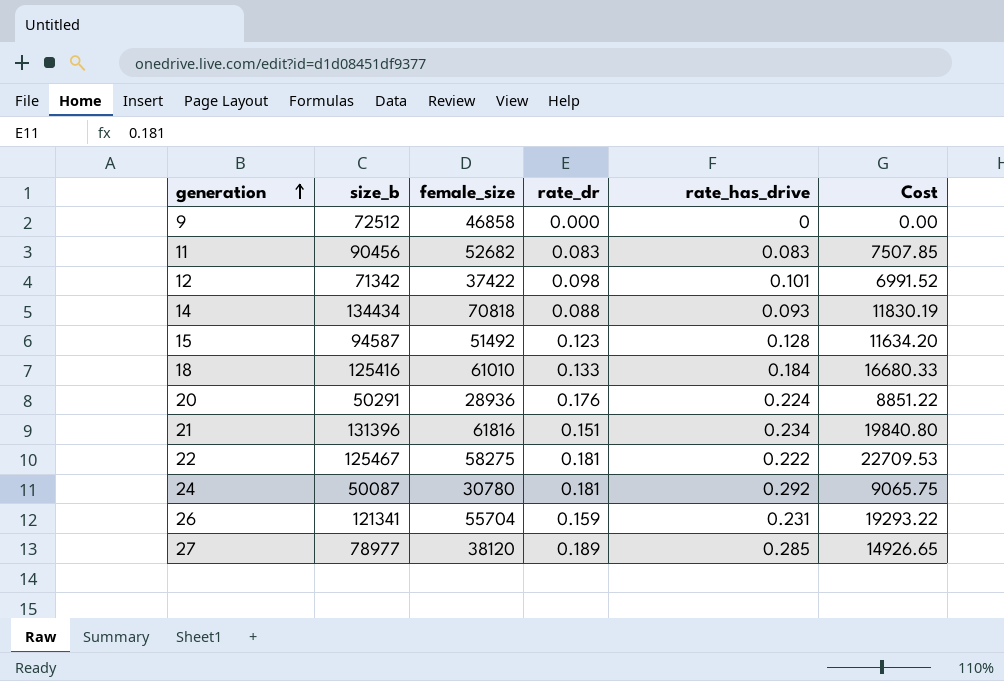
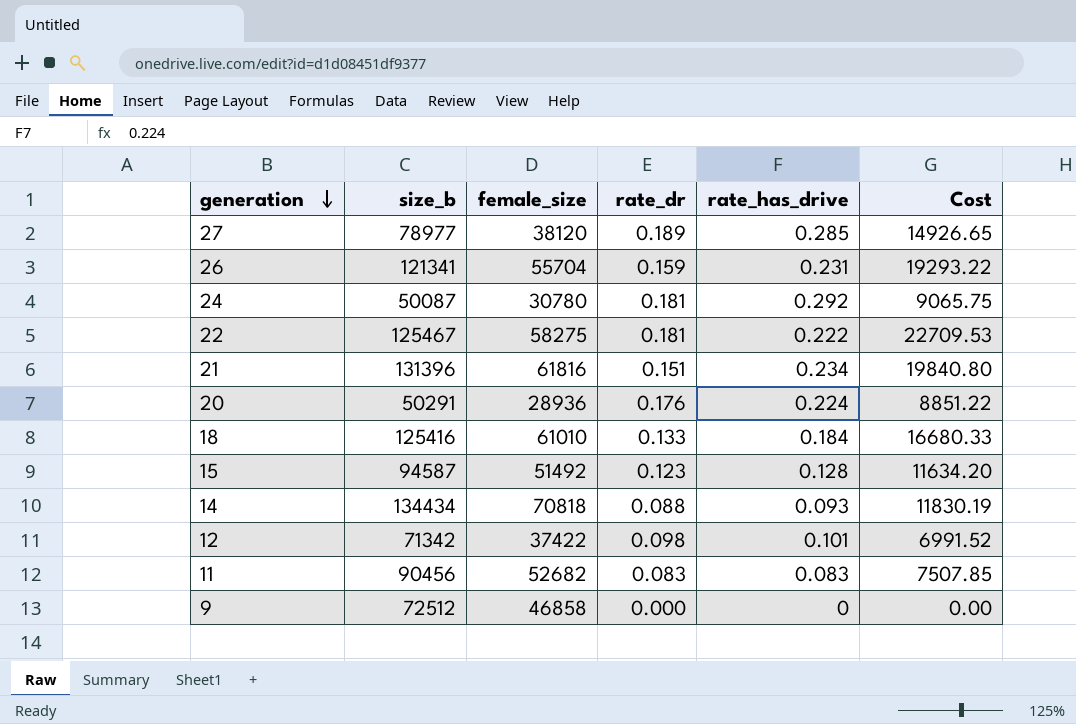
row order: generation ascending -> generation descending

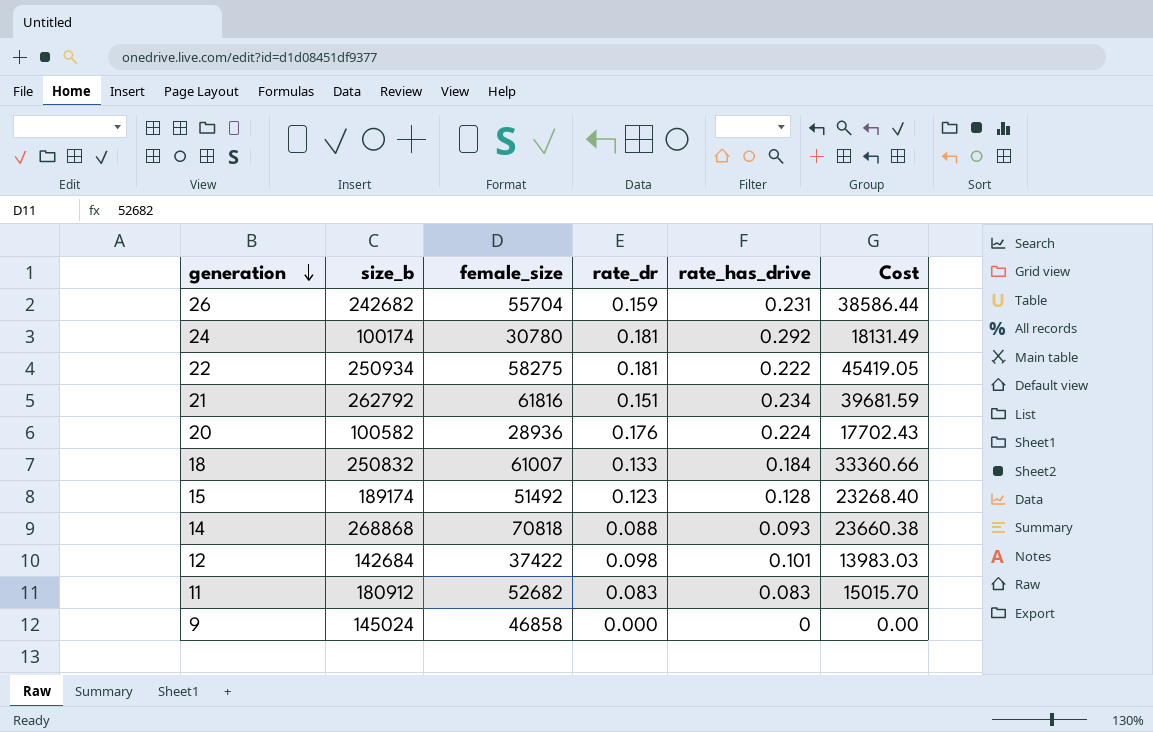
row 27: 78977 | 38120 | 0.189 | 0.285 | 14926.65 -> none
26 | size_b: 121341 -> 242682
26 | Cost: 19293.22 -> 38586.44
24 | size_b: 50087 -> 100174
24 | Cost: 9065.75 -> 18131.49
22 | size_b: 125467 -> 250934
22 | Cost: 22709.53 -> 45419.05
21 | size_b: 131396 -> 262792
21 | Cost: 19840.80 -> 39681.59
20 | size_b: 50291 -> 100582
20 | Cost: 8851.22 -> 17702.43
18 | size_b: 125416 -> 250832
18 | female_size: 61010 -> 61007
18 | Cost: 16680.33 -> 33360.66
15 | size_b: 94587 -> 189174
15 | Cost: 11634.20 -> 23268.40
14 | size_b: 134434 -> 268868
14 | Cost: 11830.19 -> 23660.38
12 | size_b: 71342 -> 142684
12 | Cost: 6991.52 -> 13983.03
11 | size_b: 90456 -> 180912
11 | Cost: 7507.85 -> 15015.70
9 | size_b: 72512 -> 145024

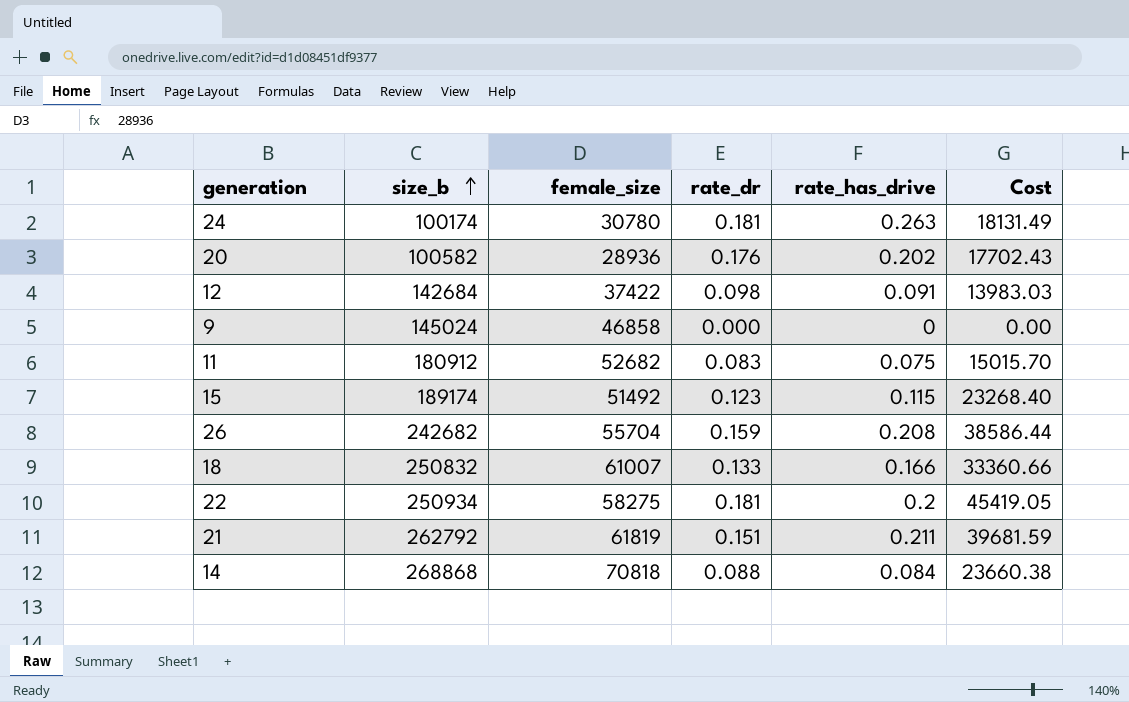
row order: generation descending -> size_b ascending
24 | rate_has_drive: 0.292 -> 0.263
20 | rate_has_drive: 0.224 -> 0.202
12 | rate_has_drive: 0.101 -> 0.091
11 | rate_has_drive: 0.083 -> 0.075
15 | rate_has_drive: 0.128 -> 0.115
26 | rate_has_drive: 0.231 -> 0.208
18 | rate_has_drive: 0.184 -> 0.166
22 | rate_has_drive: 0.222 -> 0.2
21 | female_size: 61816 -> 61819
21 | rate_has_drive: 0.234 -> 0.211
14 | rate_has_drive: 0.093 -> 0.084

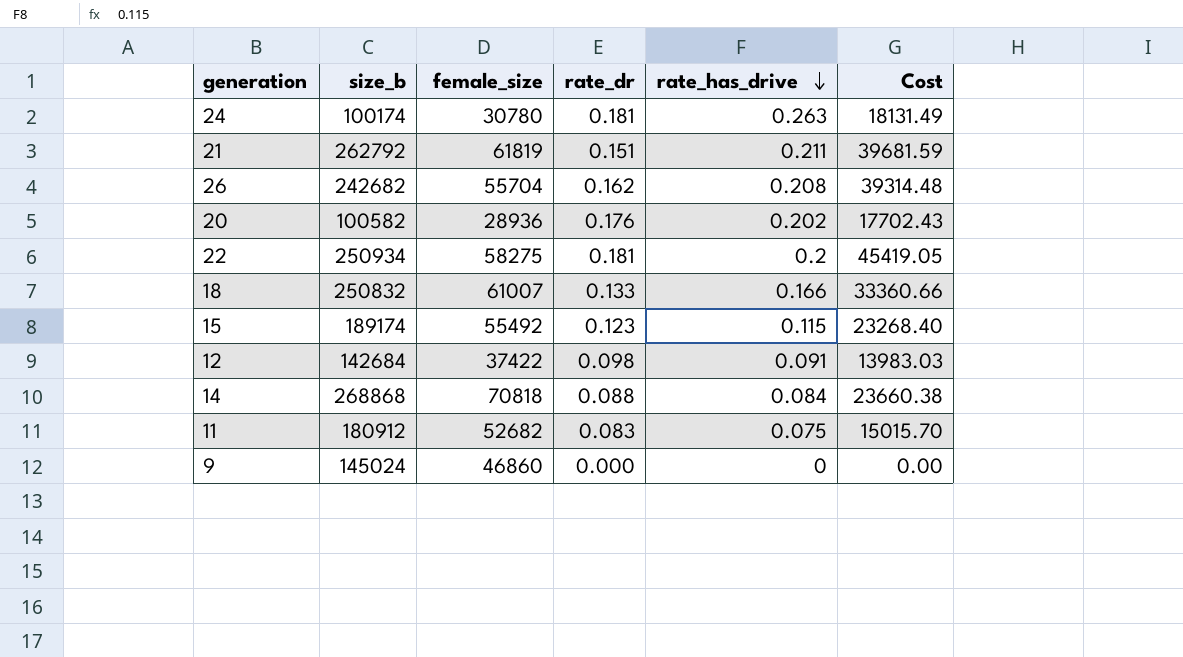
row order: size_b ascending -> rate_has_drive descending
26 | rate_dr: 0.159 -> 0.162
26 | Cost: 38586.44 -> 39314.48
15 | female_size: 51492 -> 55492
9 | female_size: 46858 -> 46860

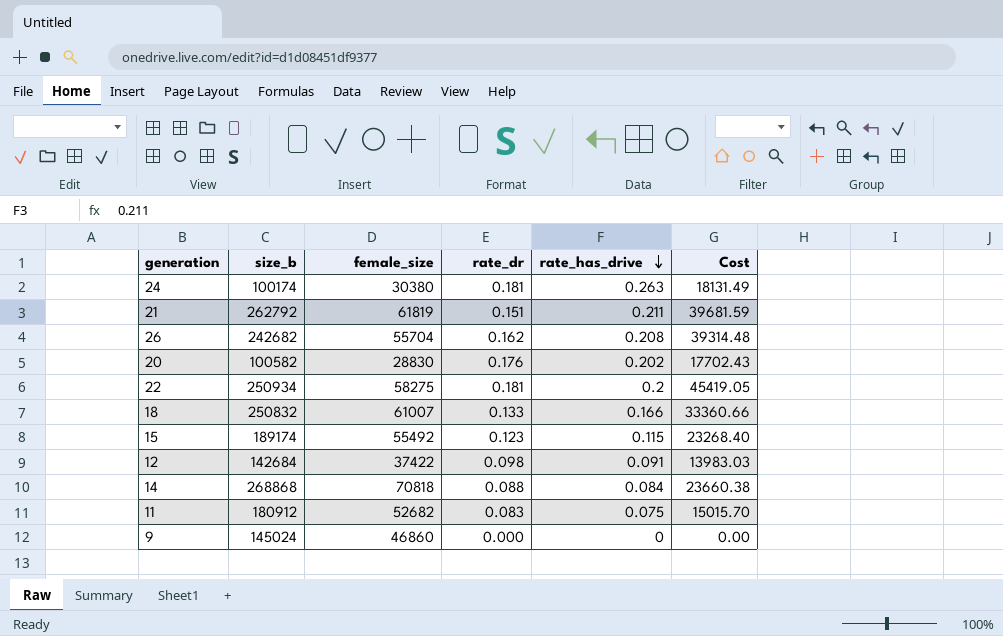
24 | female_size: 30780 -> 30380
20 | female_size: 28936 -> 28830

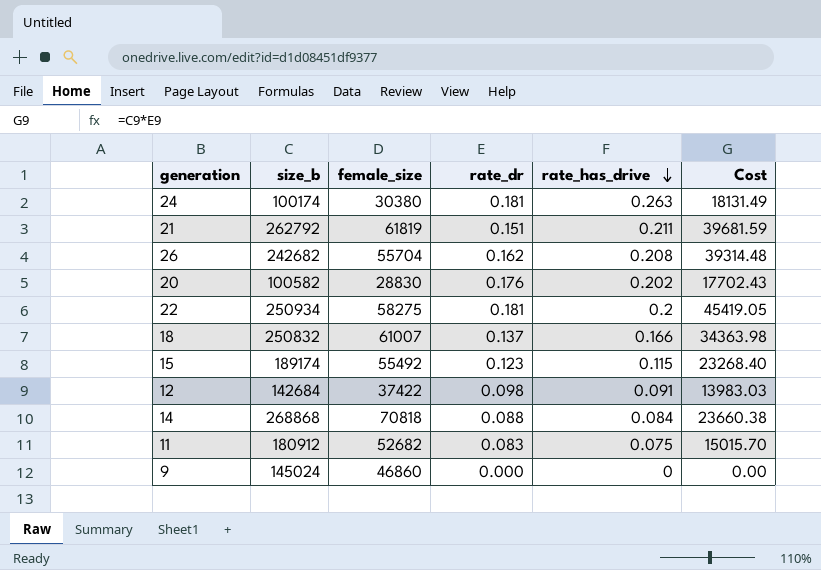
18 | rate_dr: 0.133 -> 0.137
18 | Cost: 33360.66 -> 34363.98

